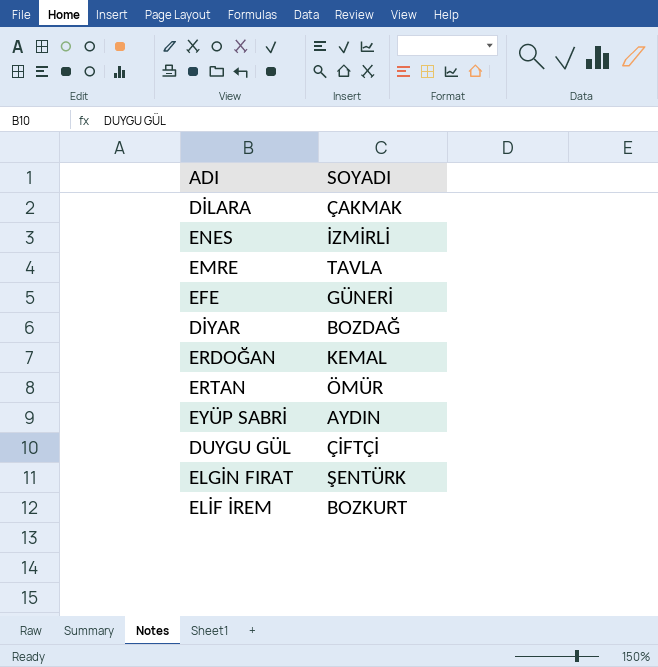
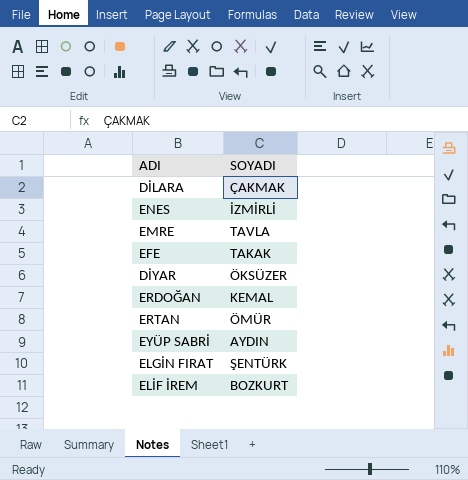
row DUYGU GÜL: ÇİFTÇİ -> none
EFE | SOYADI: GÜNERİ -> TAKAK
DİYAR | SOYADI: BOZDAĞ -> ÖKSÜZER

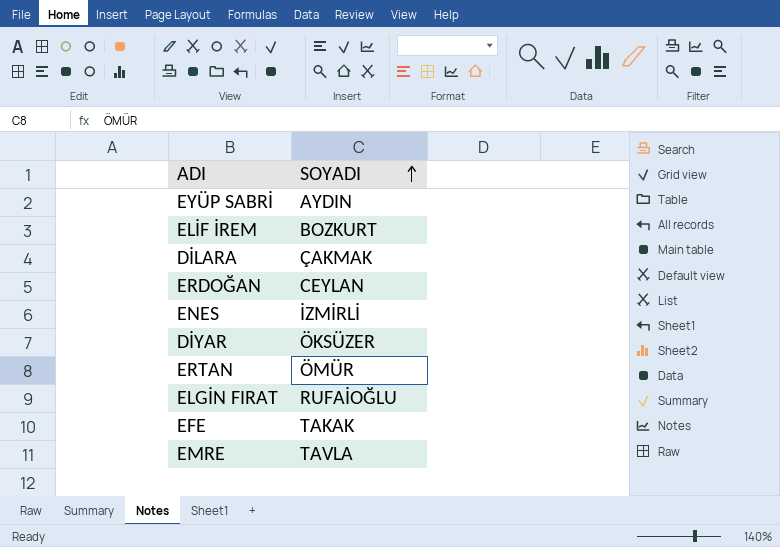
row order: none -> SOYADI ascending
ERDOĞAN | SOYADI: KEMAL -> CEYLAN
ELGİN FIRAT | SOYADI: ŞENTÜRK -> RUFAİOĞLU

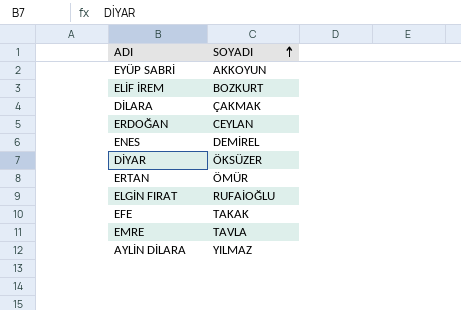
EYÜP SABRİ | SOYADI: AYDIN -> AKKOYUN
ENES | SOYADI: İZMİRLİ -> DEMİREL
row AYLİN DİLARA: none -> YILMAZ

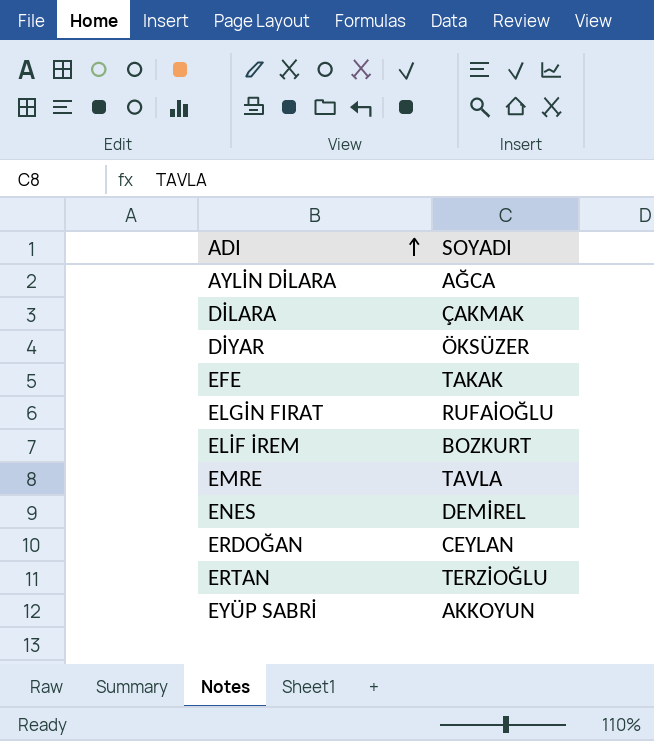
row order: SOYADI ascending -> ADI ascending
AYLİN DİLARA | SOYADI: YILMAZ -> AĞCA
ERTAN | SOYADI: ÖMÜR -> TERZİOĞLU

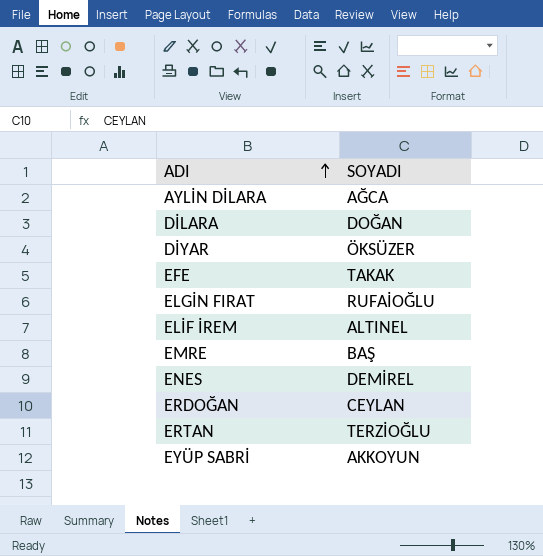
DİLARA | SOYADI: ÇAKMAK -> DOĞAN
ELİF İREM | SOYADI: BOZKURT -> ALTINEL
EMRE | SOYADI: TAVLA -> BAŞ

